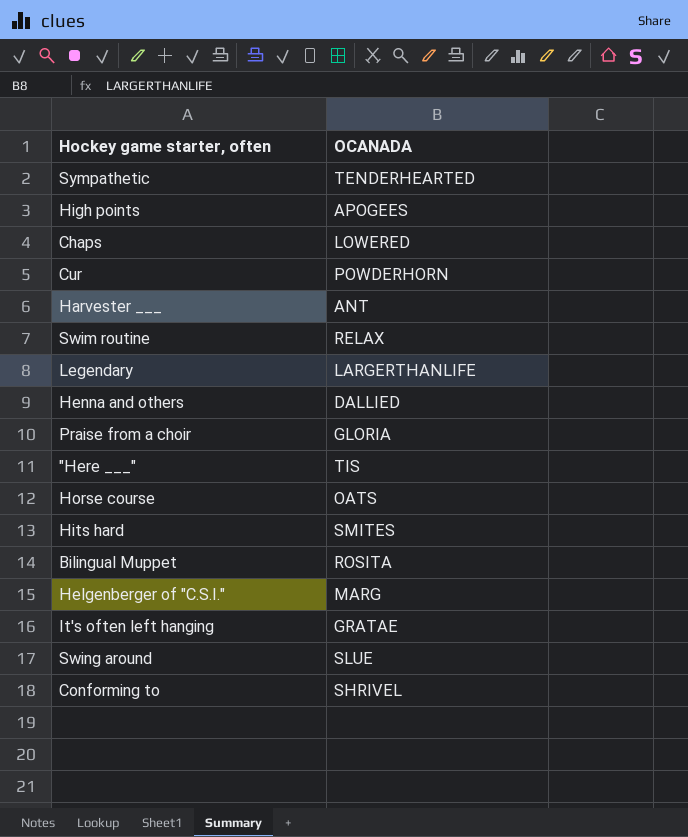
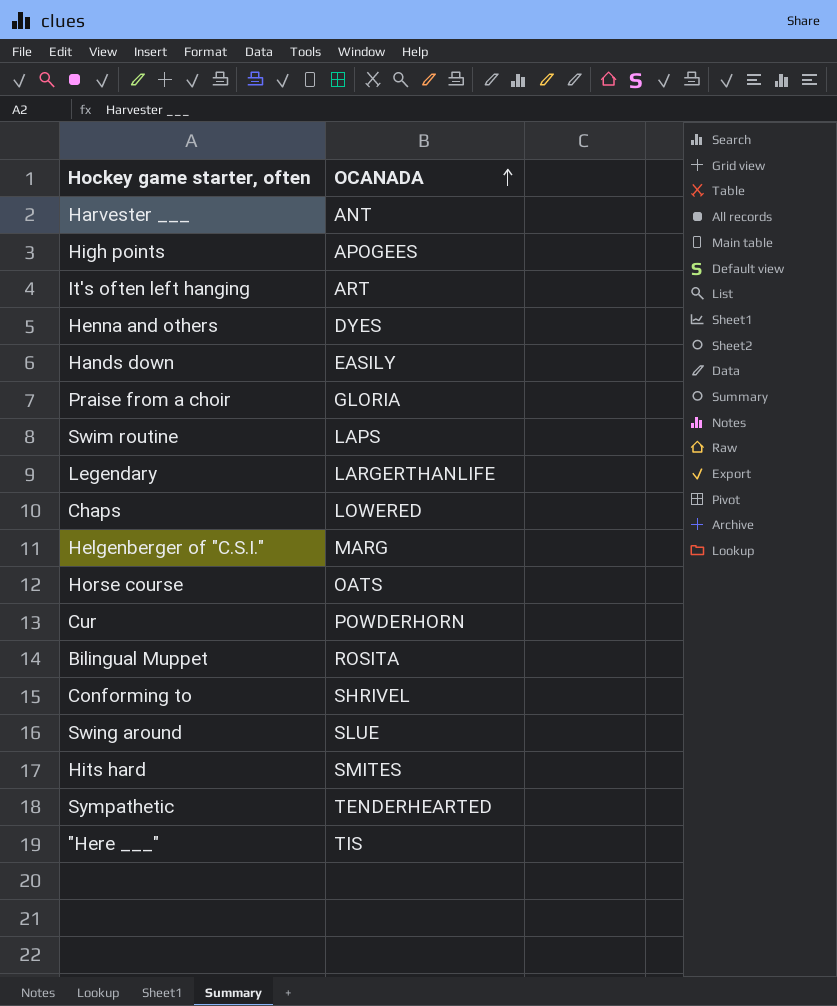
row order: none -> OCANADA ascending
It's often left hanging | OCANADA: GRATAE -> ART
Henna and others | OCANADA: DALLIED -> DYES
row Hands down: none -> EASILY
Swim routine | OCANADA: RELAX -> LAPS

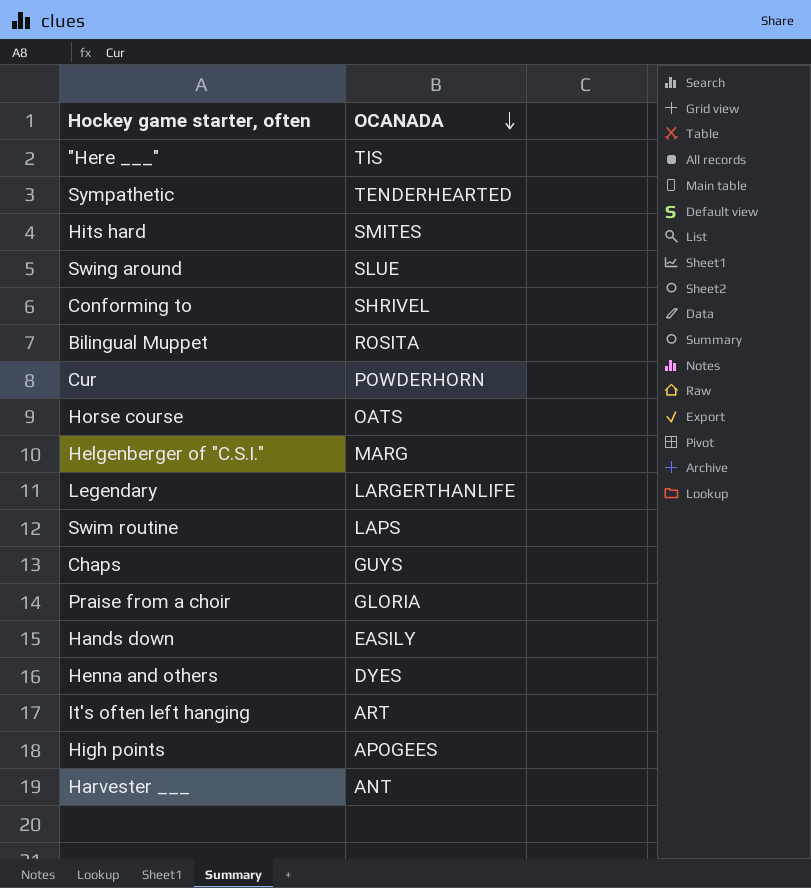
row order: OCANADA ascending -> OCANADA descending
Chaps | OCANADA: LOWERED -> GUYS

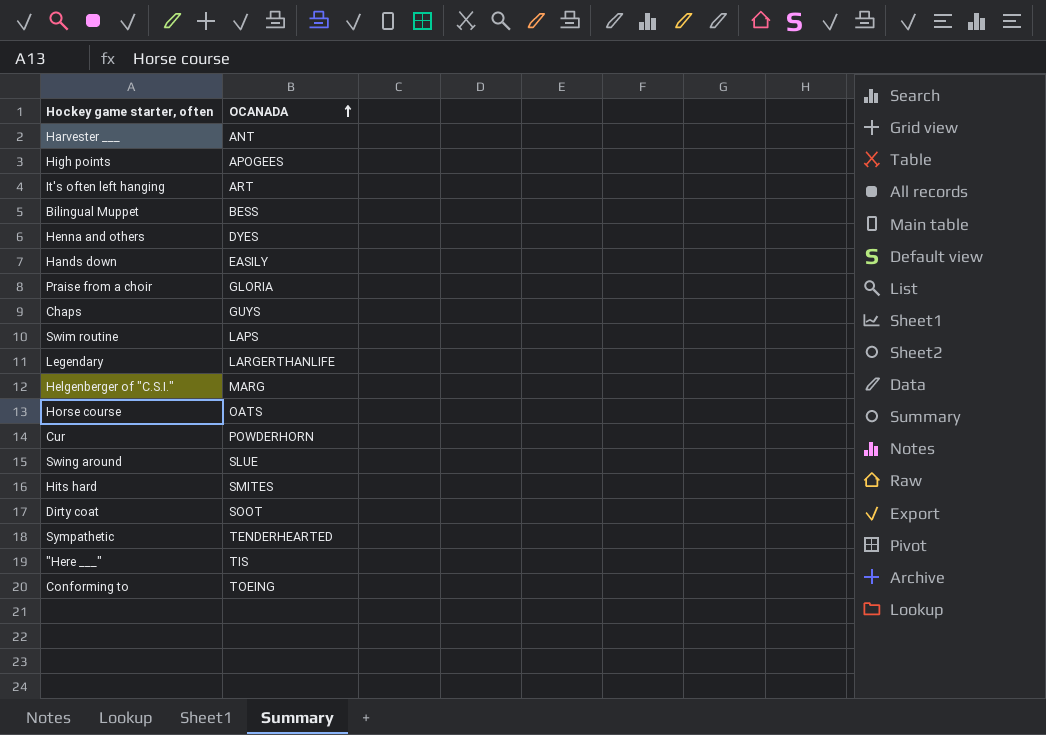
row order: OCANADA descending -> OCANADA ascending
Bilingual Muppet | OCANADA: ROSITA -> BESS
row Dirty coat: none -> SOOT
Conforming to | OCANADA: SHRIVEL -> TOEING

